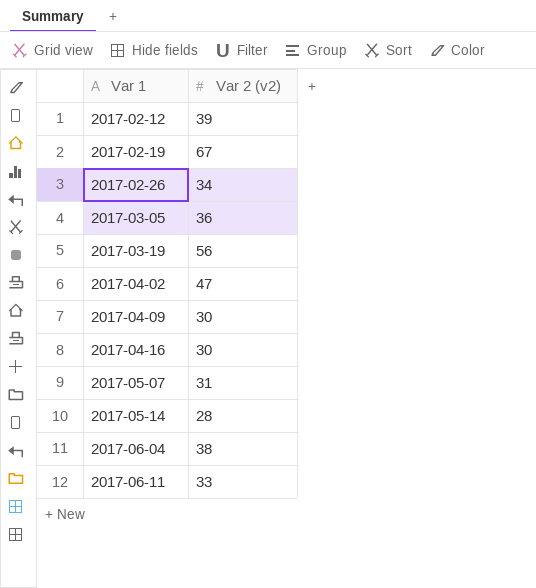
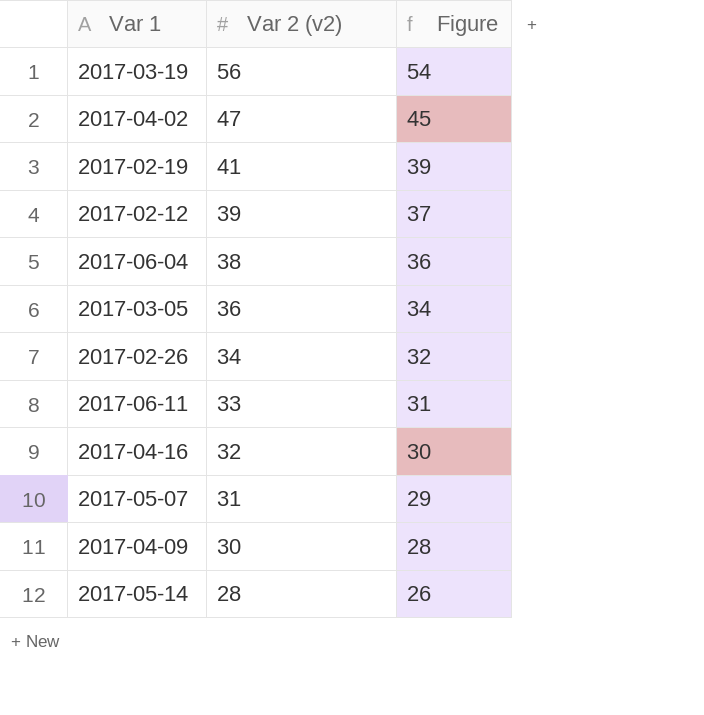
row order: Var 1 ascending -> Var 2 (v2) descending
column Figure | formula: none -> [Var 2 (v2)] - 2
2017-02-19 | Var 2 (v2): 67 -> 41
2017-04-16 | Var 2 (v2): 30 -> 32

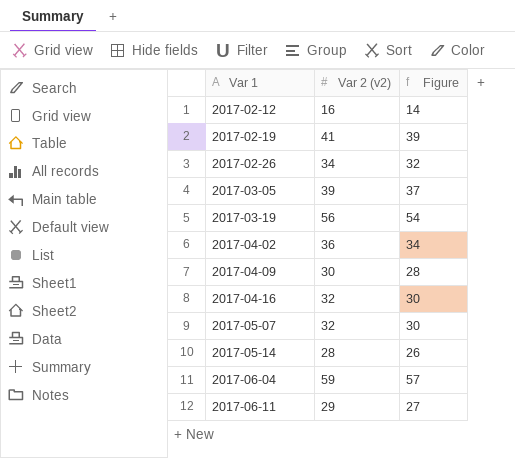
row order: Var 2 (v2) descending -> Var 1 ascending
2017-02-12 | Var 2 (v2): 39 -> 16
2017-02-12 | Figure: 37 -> 14
2017-03-05 | Var 2 (v2): 36 -> 39
2017-03-05 | Figure: 34 -> 37
2017-04-02 | Var 2 (v2): 47 -> 36
2017-04-02 | Figure: 45 -> 34
2017-05-07 | Var 2 (v2): 31 -> 32
2017-05-07 | Figure: 29 -> 30
2017-06-04 | Var 2 (v2): 38 -> 59
2017-06-04 | Figure: 36 -> 57
2017-06-11 | Var 2 (v2): 33 -> 29
2017-06-11 | Figure: 31 -> 27

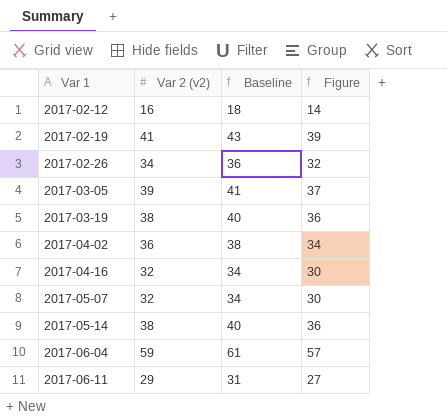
column Baseline | formula: none -> [Var 2 (v2)] + 2
row 2017-04-09: 30 | 28 -> none
2017-03-19 | Var 2 (v2): 56 -> 38
2017-03-19 | Figure: 54 -> 36
2017-05-14 | Var 2 (v2): 28 -> 38
2017-05-14 | Figure: 26 -> 36

